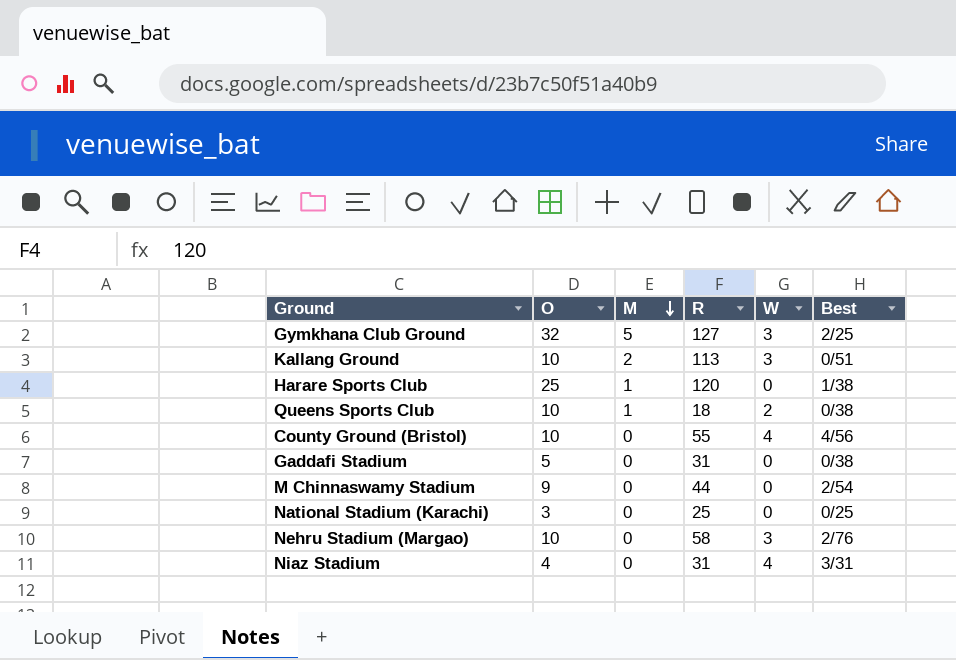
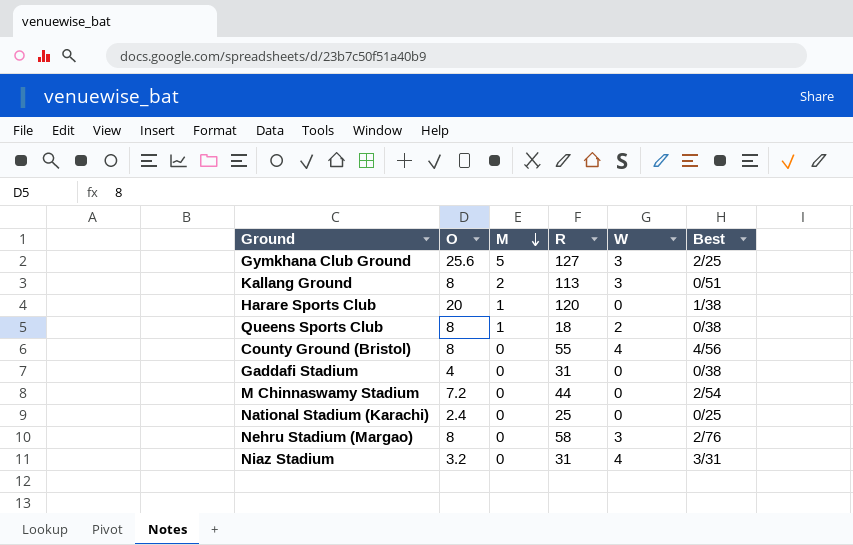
Gymkhana Club Ground | O: 32 -> 25.6
Kallang Ground | O: 10 -> 8
Harare Sports Club | O: 25 -> 20
Queens Sports Club | O: 10 -> 8
County Ground (Bristol) | O: 10 -> 8
Gaddafi Stadium | O: 5 -> 4
M Chinnaswamy Stadium | O: 9 -> 7.2
National Stadium (Karachi) | O: 3 -> 2.4
Nehru Stadium (Margao) | O: 10 -> 8
Niaz Stadium | O: 4 -> 3.2

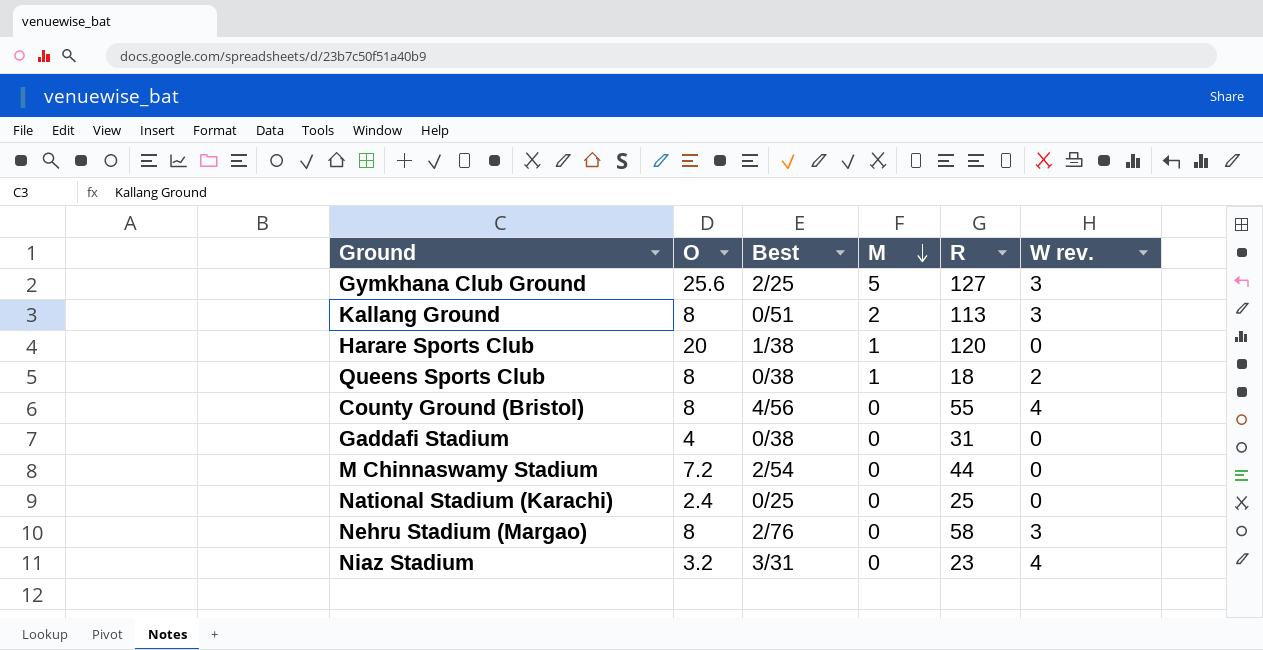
column Best | position: 6 -> 3
column name: W -> W rev.
Niaz Stadium | R: 31 -> 23

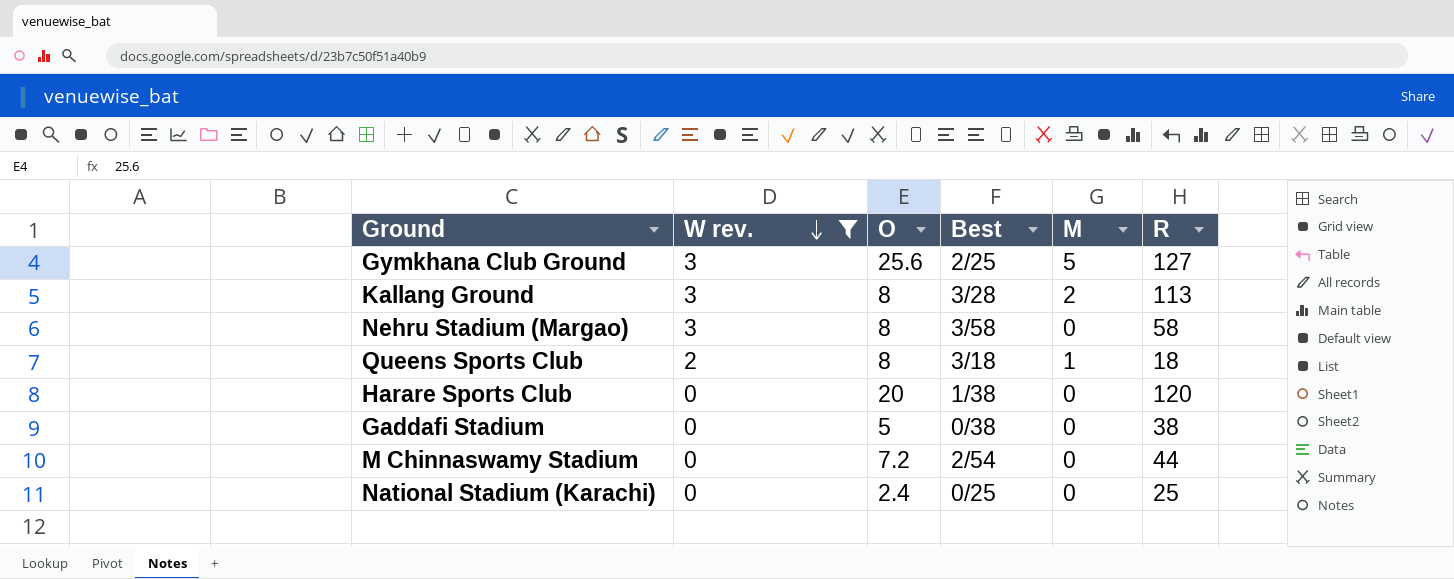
filter: none -> W rev. != 4
row order: M descending -> W rev. descending
column W rev. | position: 6 -> 2
Kallang Ground | Best: 0/51 -> 3/28
Nehru Stadium (Margao) | Best: 2/76 -> 3/58
Queens Sports Club | Best: 0/38 -> 3/18
Harare Sports Club | M: 1 -> 0
Gaddafi Stadium | O: 4 -> 5
Gaddafi Stadium | R: 31 -> 38

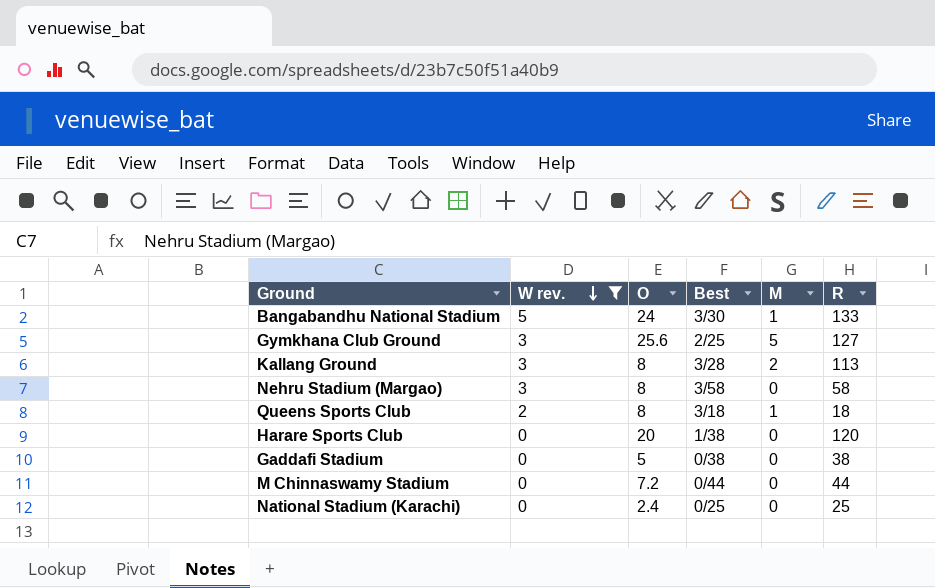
row Bangabandhu National Stadium: none -> 5 | 24 | 3/30 | 1 | 133
M Chinnaswamy Stadium | Best: 2/54 -> 0/44

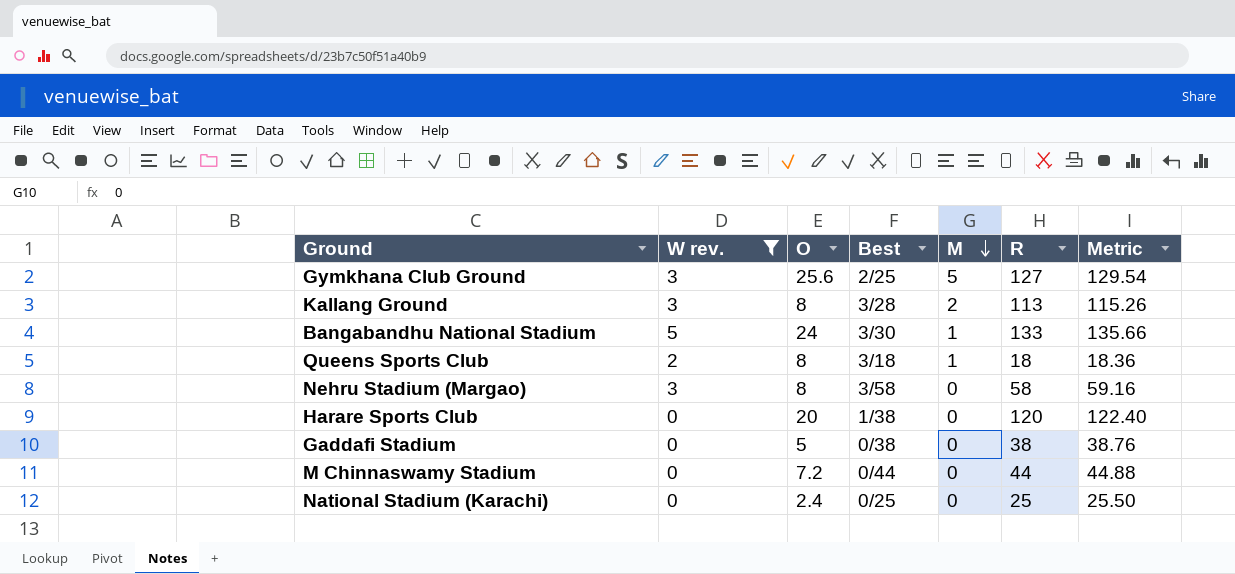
row order: W rev. descending -> M descending
column Metric | formula: none -> [R] * 1.02

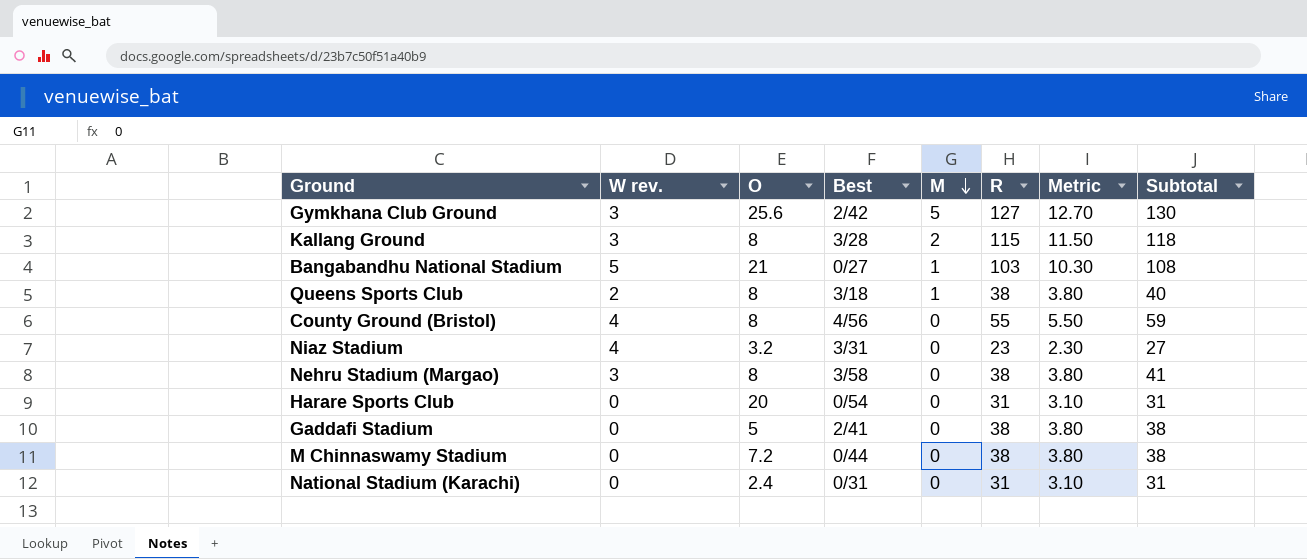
filter: W rev. != 4 -> none
column Metric | formula: [R] * 1.02 -> [R] * 0.1
column Subtotal | formula: none -> [W rev.] + [R]
Gymkhana Club Ground | Best: 2/25 -> 2/42
Kallang Ground | R: 113 -> 115
Bangabandhu National Stadium | O: 24 -> 21
Bangabandhu National Stadium | Best: 3/30 -> 0/27
Bangabandhu National Stadium | R: 133 -> 103
Queens Sports Club | R: 18 -> 38
Nehru Stadium (Margao) | R: 58 -> 38
Harare Sports Club | Best: 1/38 -> 0/54
Harare Sports Club | R: 120 -> 31
Gaddafi Stadium | Best: 0/38 -> 2/41
M Chinnaswamy Stadium | R: 44 -> 38
National Stadium (Karachi) | Best: 0/25 -> 0/31
National Stadium (Karachi) | R: 25 -> 31

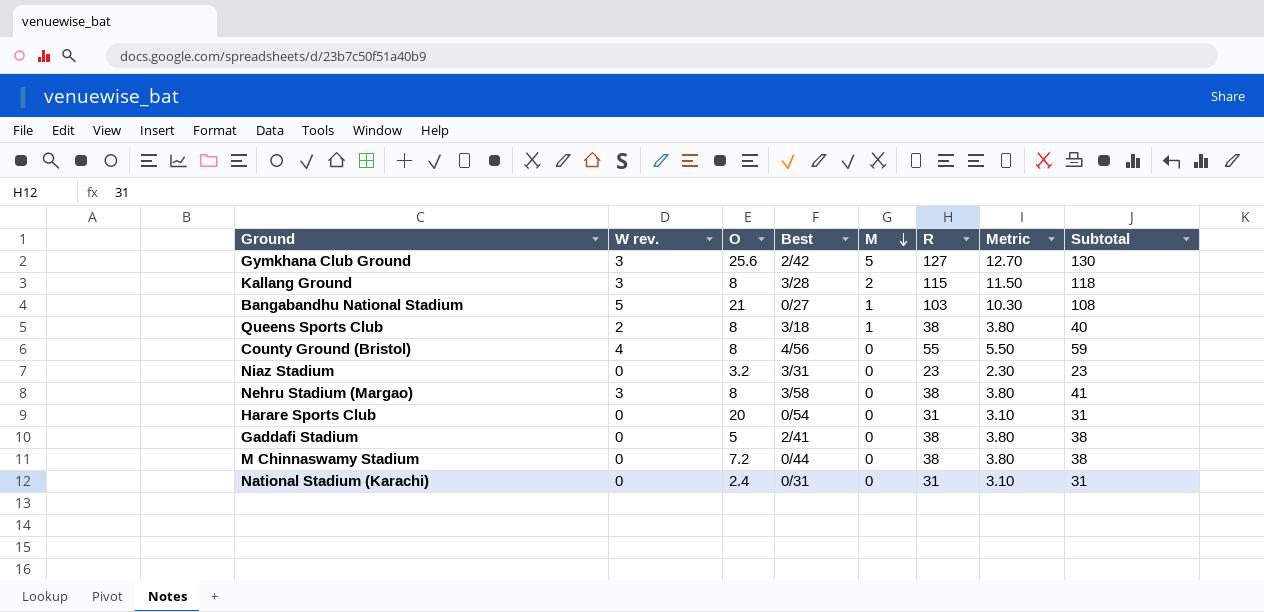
Niaz Stadium | W rev.: 4 -> 0
Niaz Stadium | Subtotal: 27 -> 23

